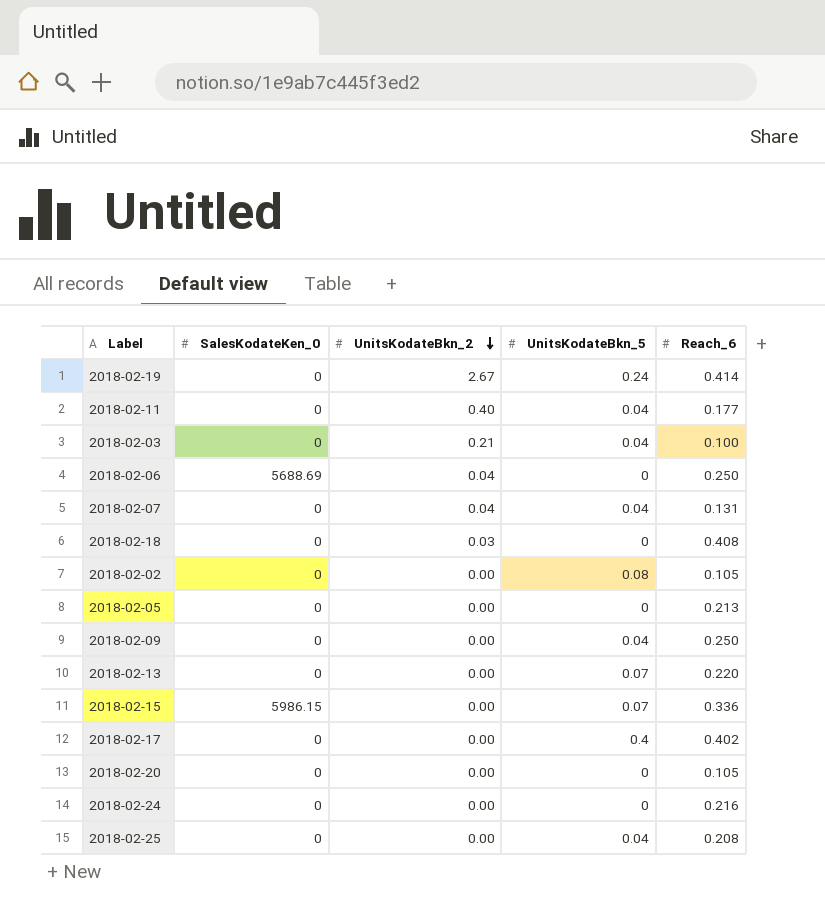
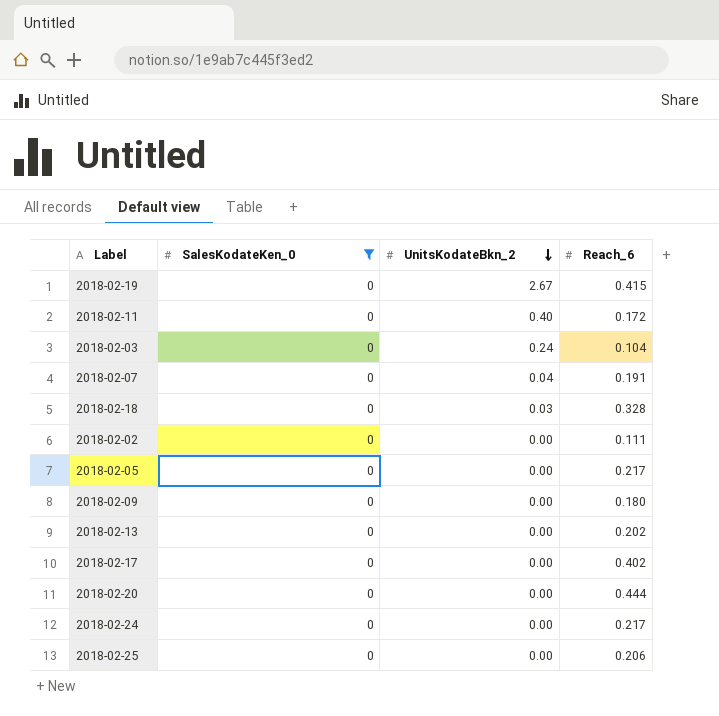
filter: none -> SalesKodateKen_0 = 0
column UnitsKodateBkn_5 | position: 4 -> none
2018-02-19 | Reach_6: 0.414 -> 0.415
2018-02-11 | Reach_6: 0.177 -> 0.172
2018-02-03 | UnitsKodateBkn_2: 0.21 -> 0.24
2018-02-03 | Reach_6: 0.100 -> 0.104
2018-02-07 | Reach_6: 0.131 -> 0.191
2018-02-18 | Reach_6: 0.408 -> 0.328
2018-02-02 | Reach_6: 0.105 -> 0.111
2018-02-05 | Reach_6: 0.213 -> 0.217
2018-02-09 | Reach_6: 0.250 -> 0.180
2018-02-13 | Reach_6: 0.220 -> 0.202
2018-02-20 | Reach_6: 0.105 -> 0.444
2018-02-24 | Reach_6: 0.216 -> 0.217
2018-02-25 | Reach_6: 0.208 -> 0.206

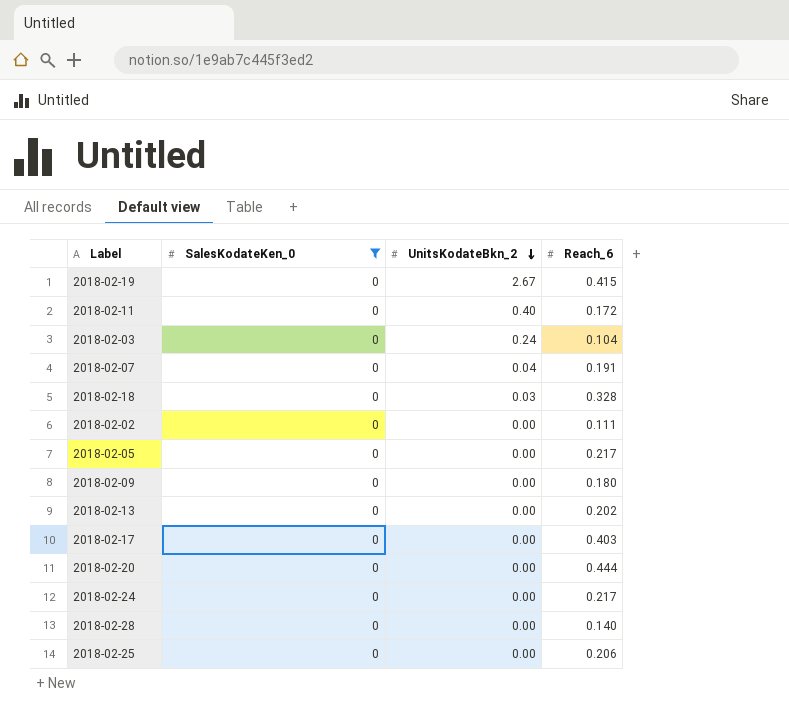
2018-02-17 | Reach_6: 0.402 -> 0.403
row 2018-02-28: none -> 0 | 0.00 | 0.140

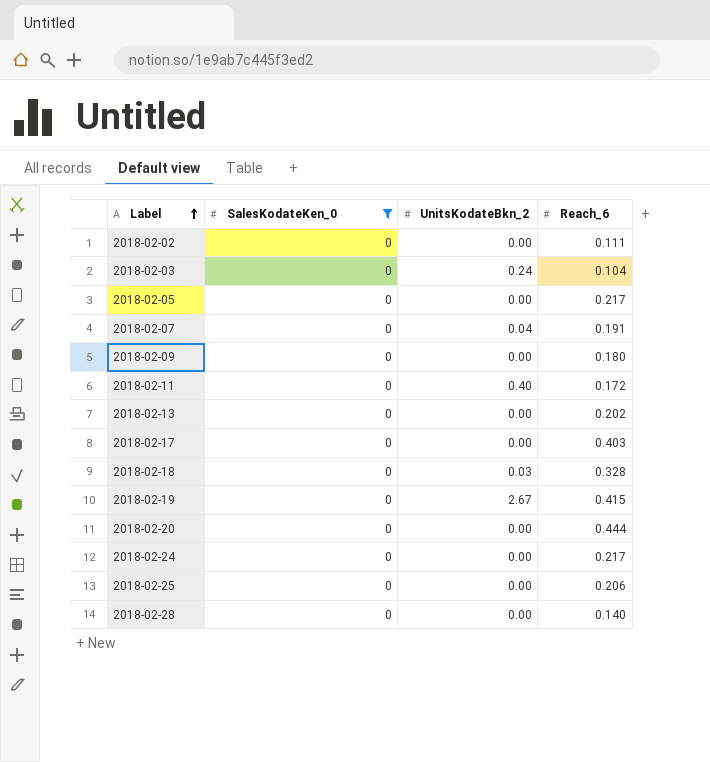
row order: UnitsKodateBkn_2 descending -> Label ascending

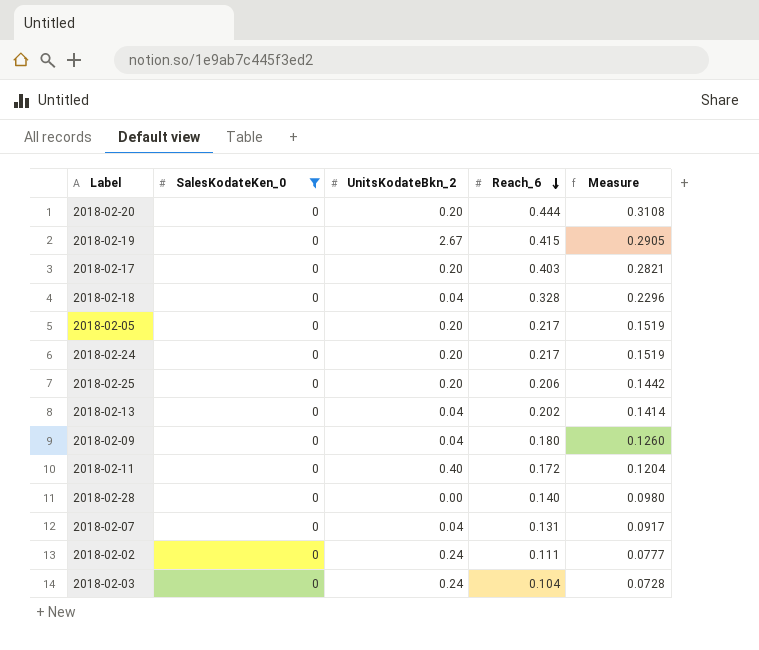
row order: Label ascending -> Reach_6 descending
column Measure | formula: none -> [Reach_6] * 0.7
2018-02-20 | UnitsKodateBkn_2: 0.00 -> 0.20
2018-02-17 | UnitsKodateBkn_2: 0.00 -> 0.20
2018-02-18 | UnitsKodateBkn_2: 0.03 -> 0.04
2018-02-05 | UnitsKodateBkn_2: 0.00 -> 0.20
2018-02-24 | UnitsKodateBkn_2: 0.00 -> 0.20
2018-02-25 | UnitsKodateBkn_2: 0.00 -> 0.20
2018-02-13 | UnitsKodateBkn_2: 0.00 -> 0.04
2018-02-09 | UnitsKodateBkn_2: 0.00 -> 0.04
2018-02-07 | Reach_6: 0.191 -> 0.131
2018-02-02 | UnitsKodateBkn_2: 0.00 -> 0.24

